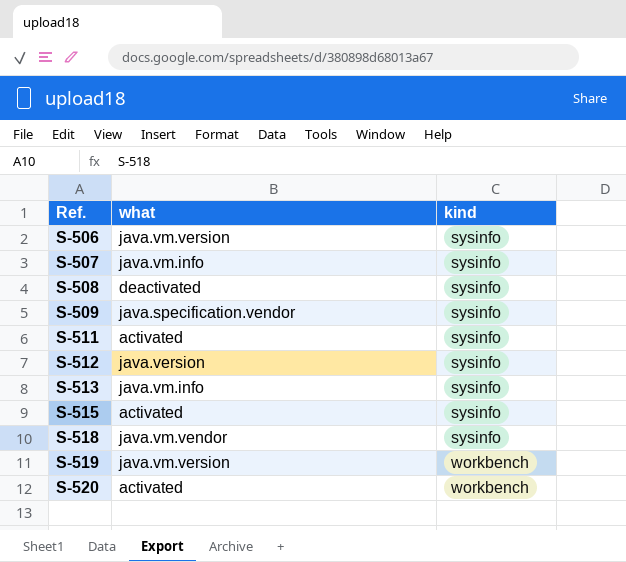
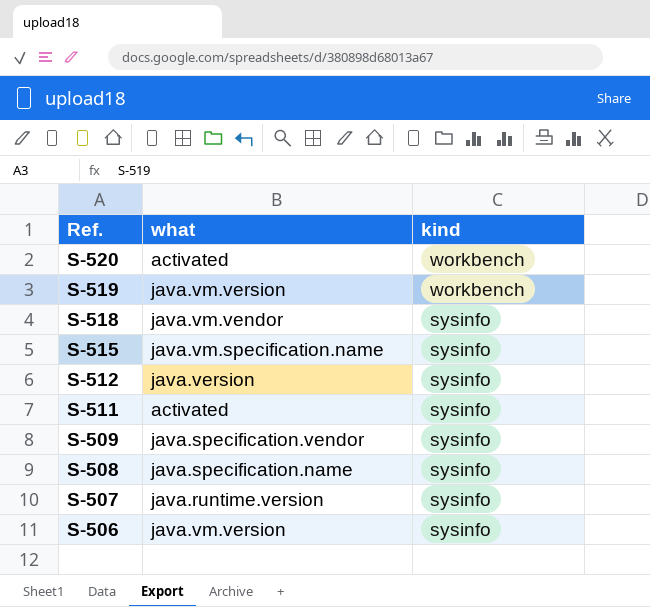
row order: Ref. ascending -> Ref. descending
row S-513: java.vm.info | sysinfo -> none
S-515 | what: activated -> java.vm.specification.name
S-508 | what: deactivated -> java.specification.name
S-507 | what: java.vm.info -> java.runtime.version

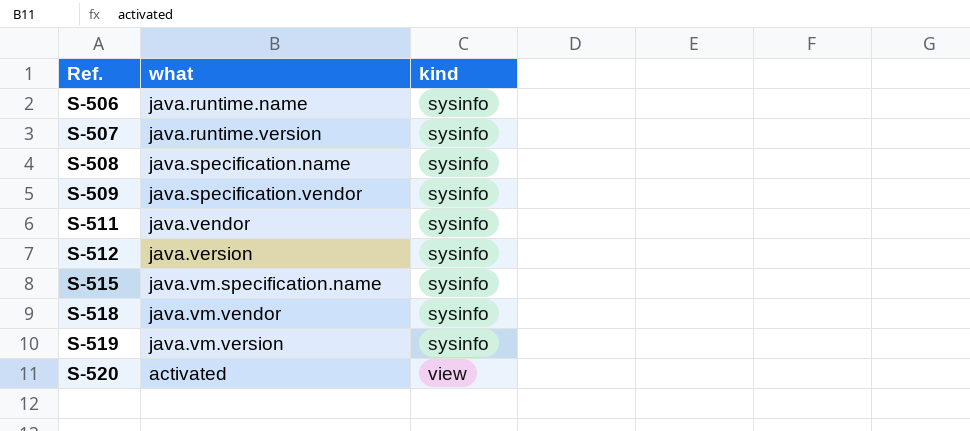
row order: Ref. descending -> Ref. ascending
S-506 | what: java.vm.version -> java.runtime.name
S-511 | what: activated -> java.vendor
S-519 | kind: workbench -> sysinfo
S-520 | kind: workbench -> view

